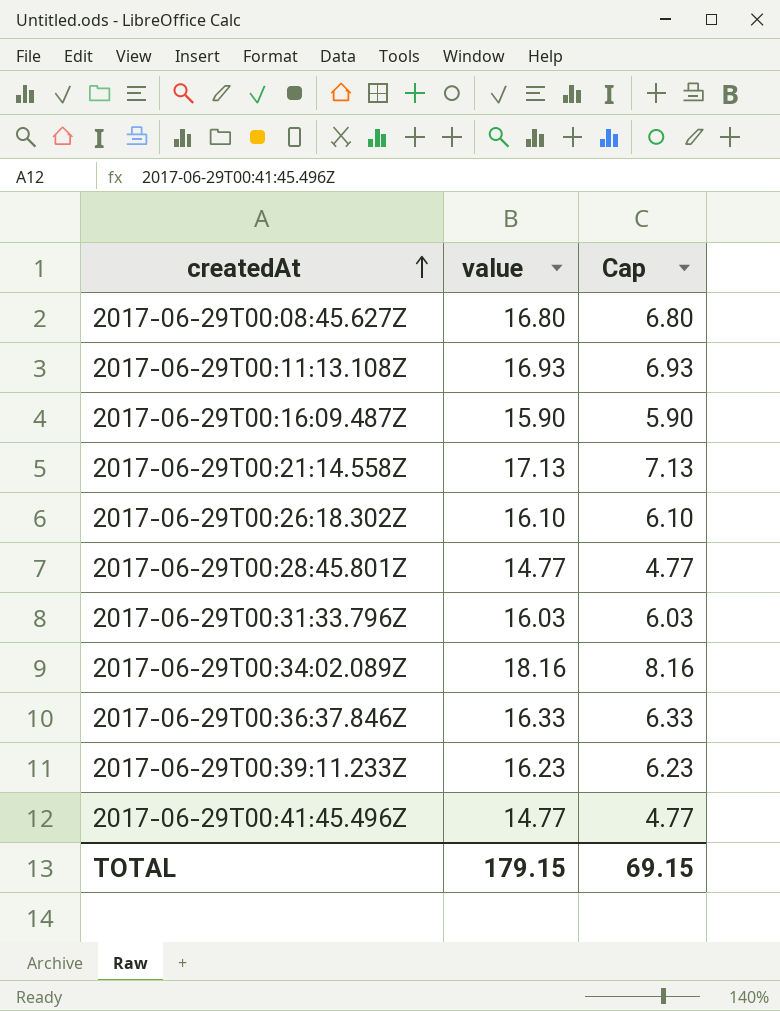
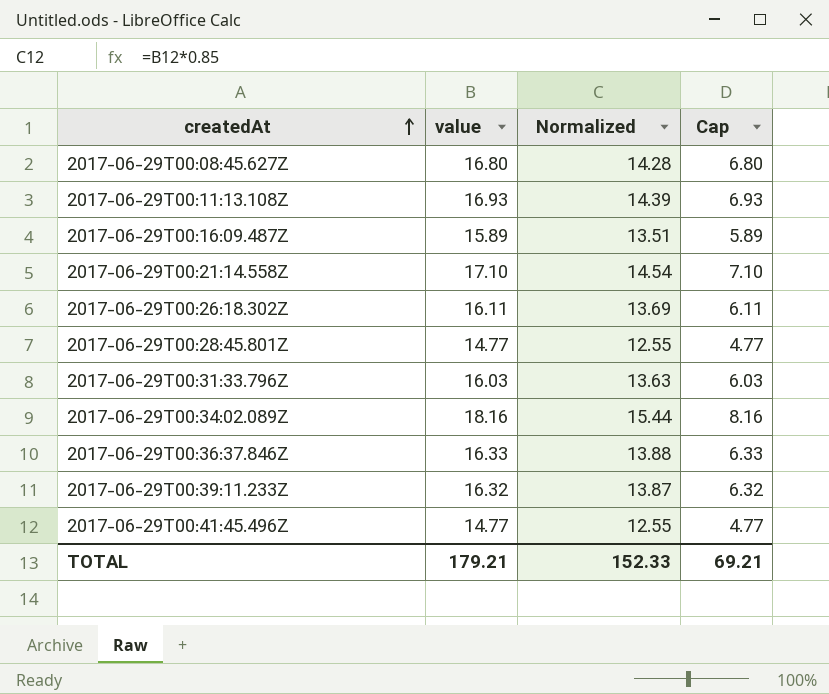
column Normalized | formula: none -> [value] * 0.85
2017-06-29T00:16:09.487Z | value: 15.90 -> 15.89
2017-06-29T00:16:09.487Z | Cap: 5.90 -> 5.89
2017-06-29T00:21:14.558Z | value: 17.13 -> 17.10
2017-06-29T00:21:14.558Z | Cap: 7.13 -> 7.10
2017-06-29T00:26:18.302Z | value: 16.10 -> 16.11
2017-06-29T00:26:18.302Z | Cap: 6.10 -> 6.11
2017-06-29T00:39:11.233Z | value: 16.23 -> 16.32
2017-06-29T00:39:11.233Z | Cap: 6.23 -> 6.32
TOTAL | value: 179.15 -> 179.21
TOTAL | Cap: 69.15 -> 69.21

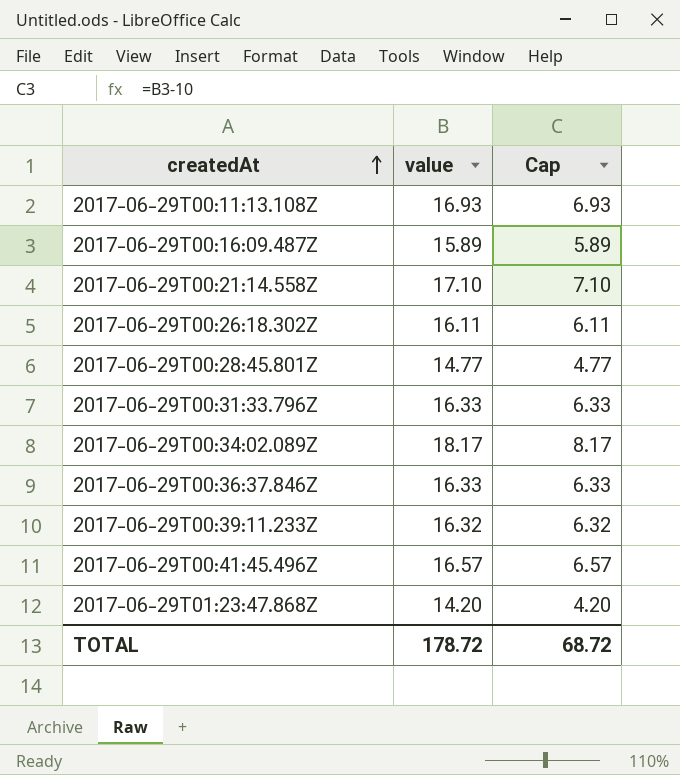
column Normalized | formula: [value] * 0.85 -> none
row 2017-06-29T00:08:45.627Z: 16.80 | 14.28 | 6.80 -> none
2017-06-29T00:31:33.796Z | value: 16.03 -> 16.33
2017-06-29T00:31:33.796Z | Cap: 6.03 -> 6.33
2017-06-29T00:34:02.089Z | value: 18.16 -> 18.17
2017-06-29T00:34:02.089Z | Cap: 8.16 -> 8.17
2017-06-29T00:41:45.496Z | value: 14.77 -> 16.57
2017-06-29T00:41:45.496Z | Cap: 4.77 -> 6.57
row 2017-06-29T01:23:47.868Z: none -> 14.20 | 4.20
TOTAL | value: 179.21 -> 178.72
TOTAL | Cap: 69.21 -> 68.72

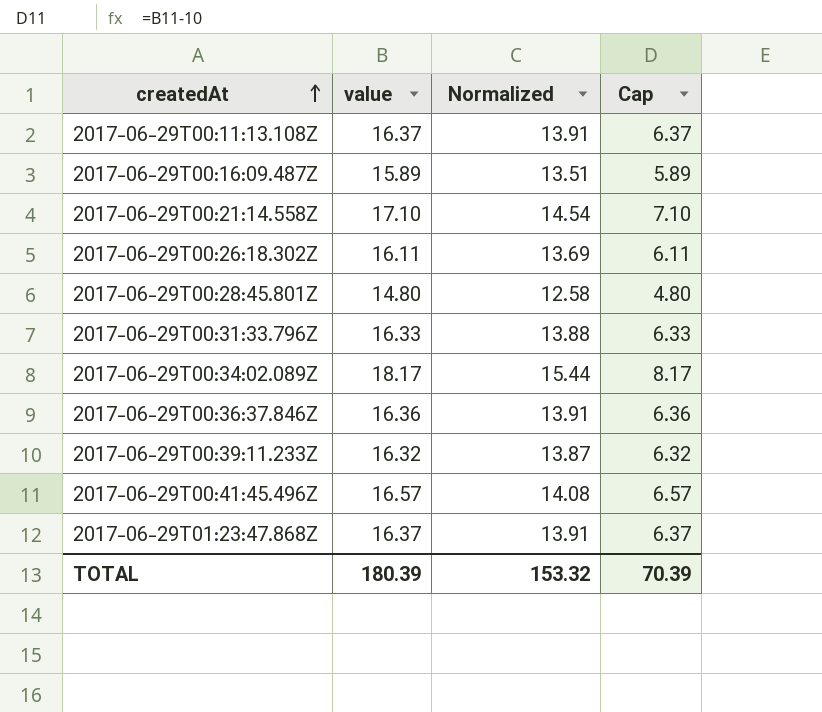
column Normalized | formula: none -> [value] * 0.85
2017-06-29T00:11:13.108Z | value: 16.93 -> 16.37
2017-06-29T00:11:13.108Z | Cap: 6.93 -> 6.37
2017-06-29T00:28:45.801Z | value: 14.77 -> 14.80
2017-06-29T00:28:45.801Z | Cap: 4.77 -> 4.80
2017-06-29T00:36:37.846Z | value: 16.33 -> 16.36
2017-06-29T00:36:37.846Z | Cap: 6.33 -> 6.36
2017-06-29T01:23:47.868Z | value: 14.20 -> 16.37
2017-06-29T01:23:47.868Z | Cap: 4.20 -> 6.37
TOTAL | value: 178.72 -> 180.39
TOTAL | Cap: 68.72 -> 70.39

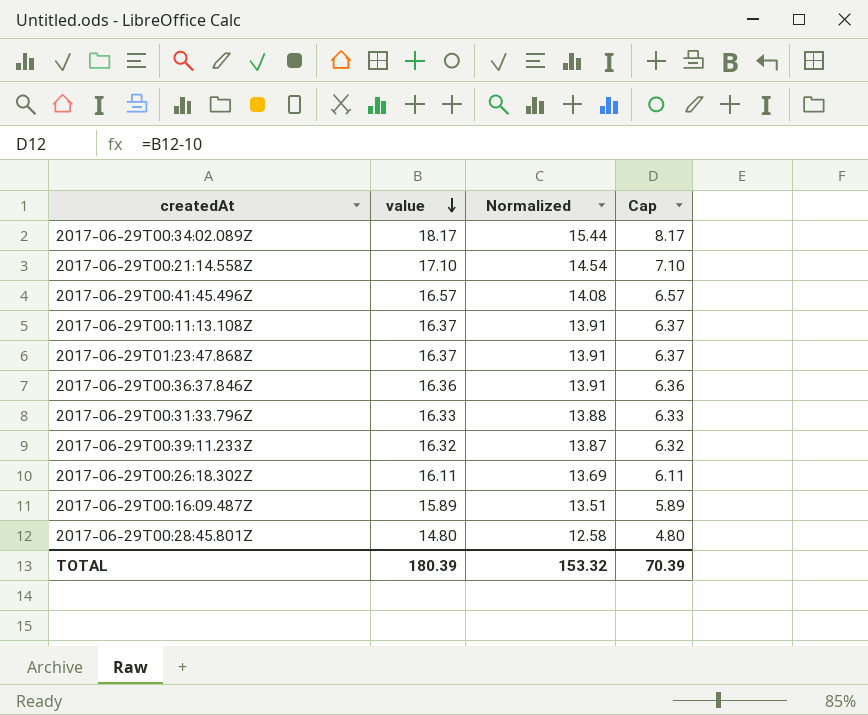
row order: createdAt ascending -> value descending

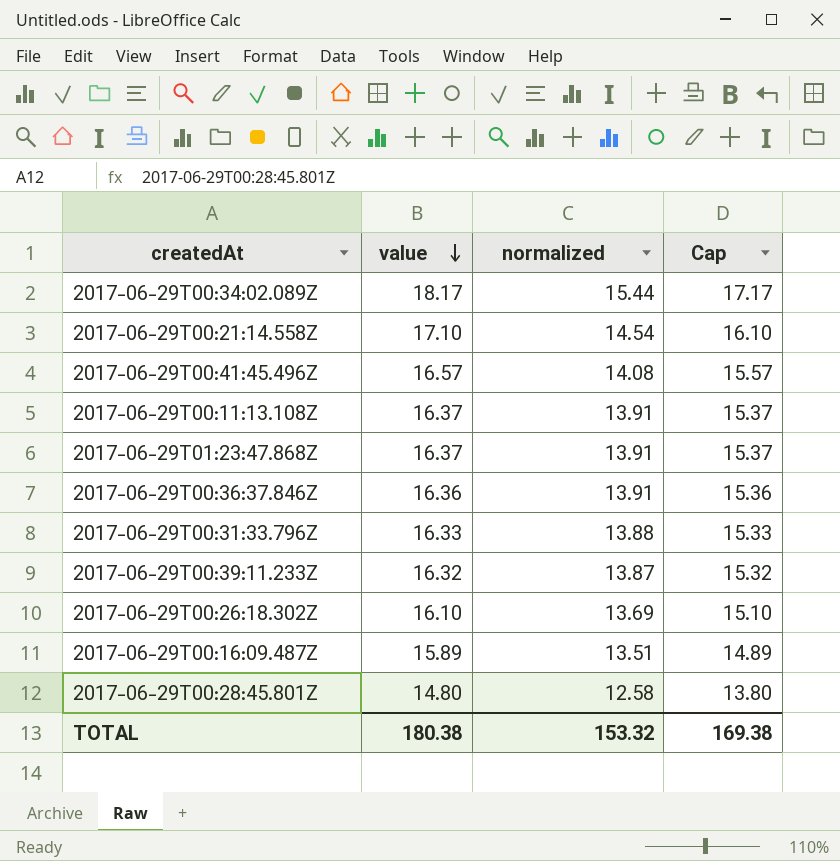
column name: Normalized -> normalized
column Cap | formula: [value] - 10 -> [value] - 1
2017-06-29T00:26:18.302Z | value: 16.11 -> 16.10
TOTAL | value: 180.39 -> 180.38
TOTAL | Cap: 70.39 -> 169.38

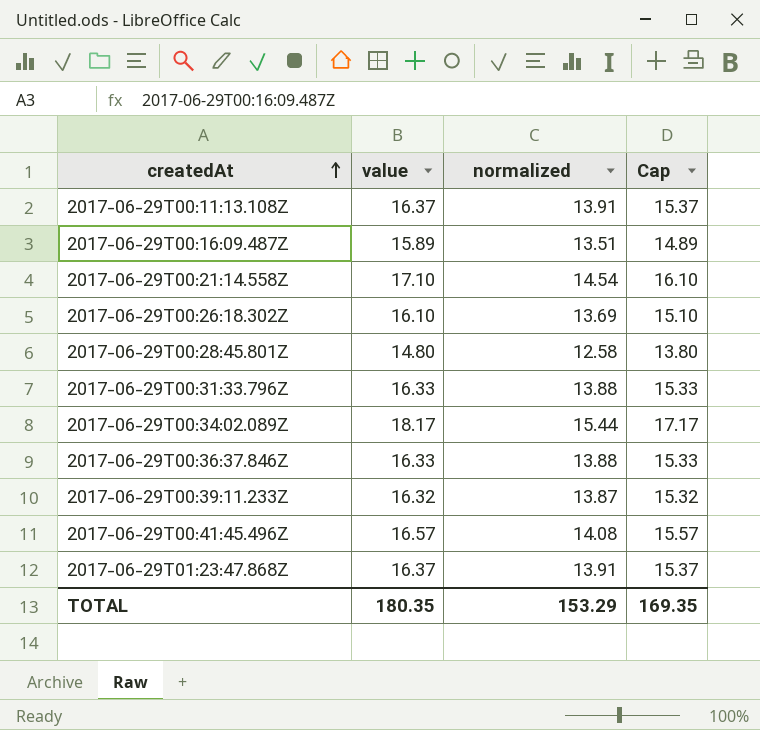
row order: value descending -> createdAt ascending
2017-06-29T00:36:37.846Z | value: 16.36 -> 16.33
2017-06-29T00:36:37.846Z | normalized: 13.91 -> 13.88
2017-06-29T00:36:37.846Z | Cap: 15.36 -> 15.33
TOTAL | value: 180.38 -> 180.35
TOTAL | normalized: 153.32 -> 153.29
TOTAL | Cap: 169.38 -> 169.35

